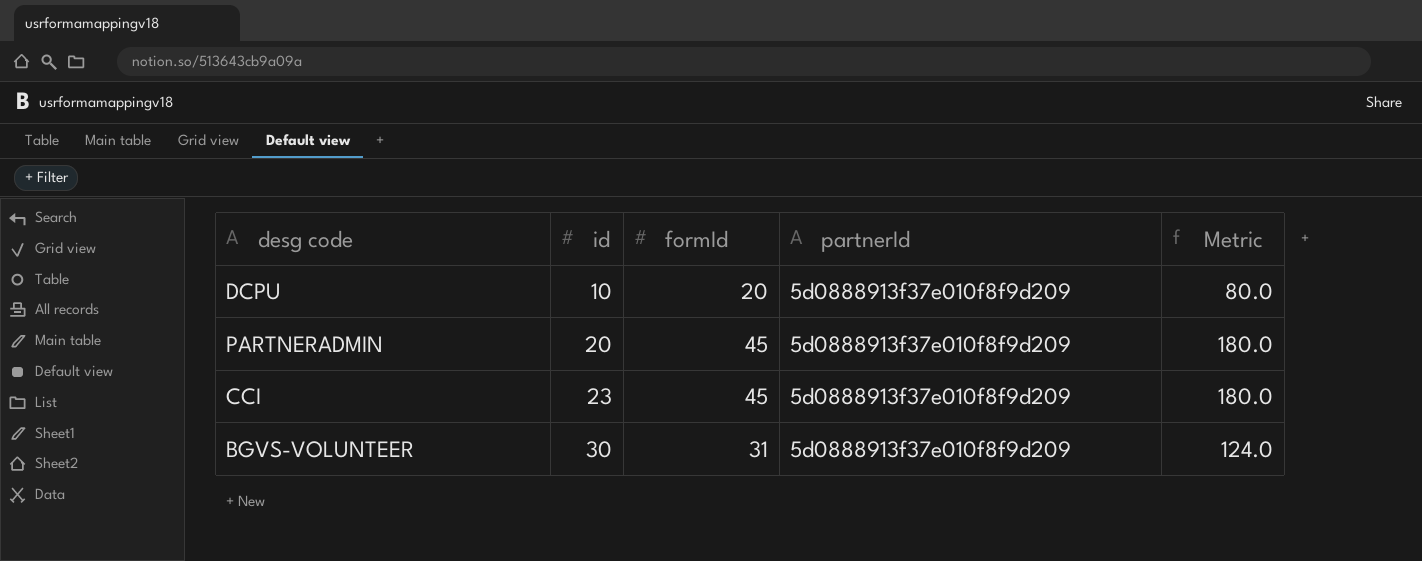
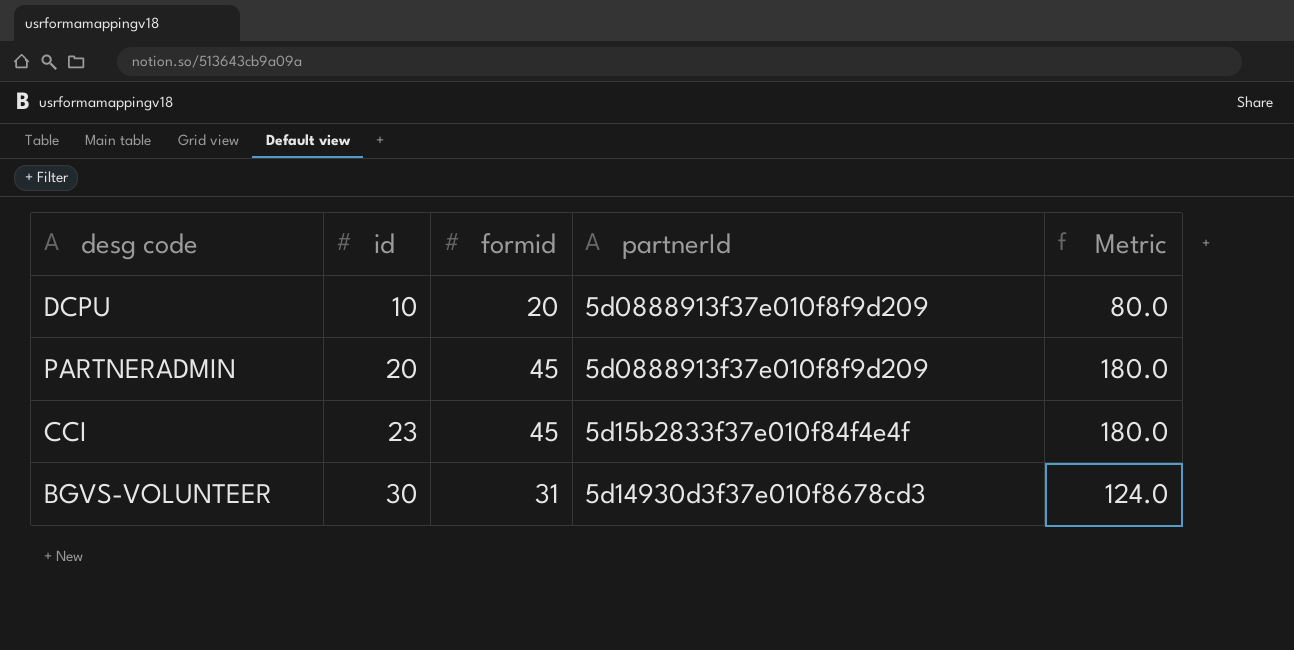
column name: formId -> formid
CCI | partnerId: 5d0888913f37e010f8f9d209 -> 5d15b2833f37e010f84f4e4f
BGVS-VOLUNTEER | partnerId: 5d0888913f37e010f8f9d209 -> 5d14930d3f37e010f8678cd3

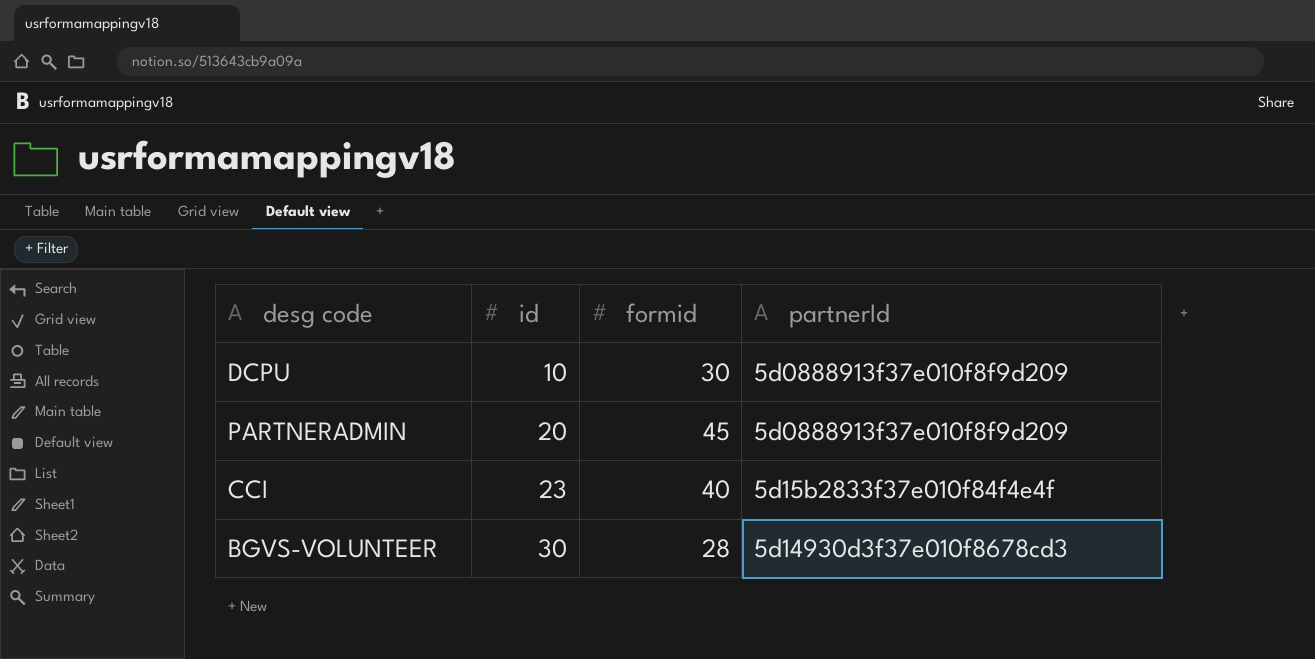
column Metric | formula: [formid] * 4 -> none
DCPU | formid: 20 -> 30
CCI | formid: 45 -> 40
BGVS-VOLUNTEER | formid: 31 -> 28

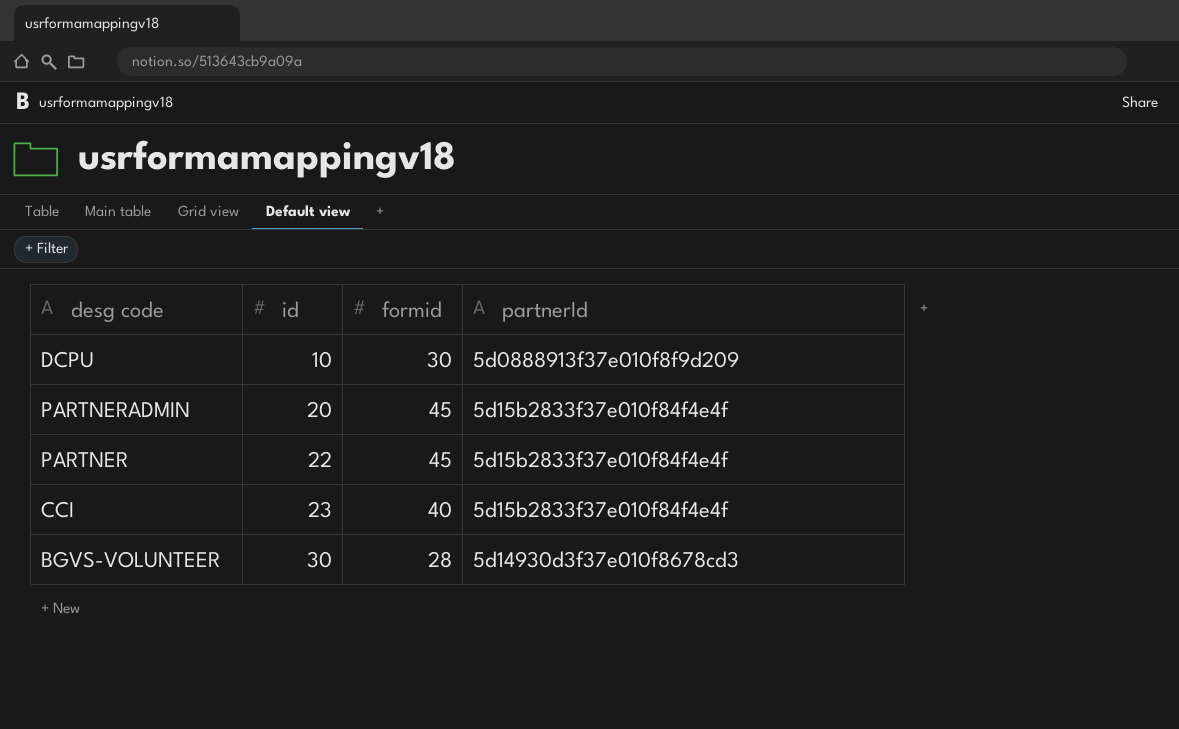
PARTNERADMIN | partnerId: 5d0888913f37e010f8f9d209 -> 5d15b2833f37e010f84f4e4f
row PARTNER: none -> 22 | 45 | 5d15b2833f37e010f84f4e4f

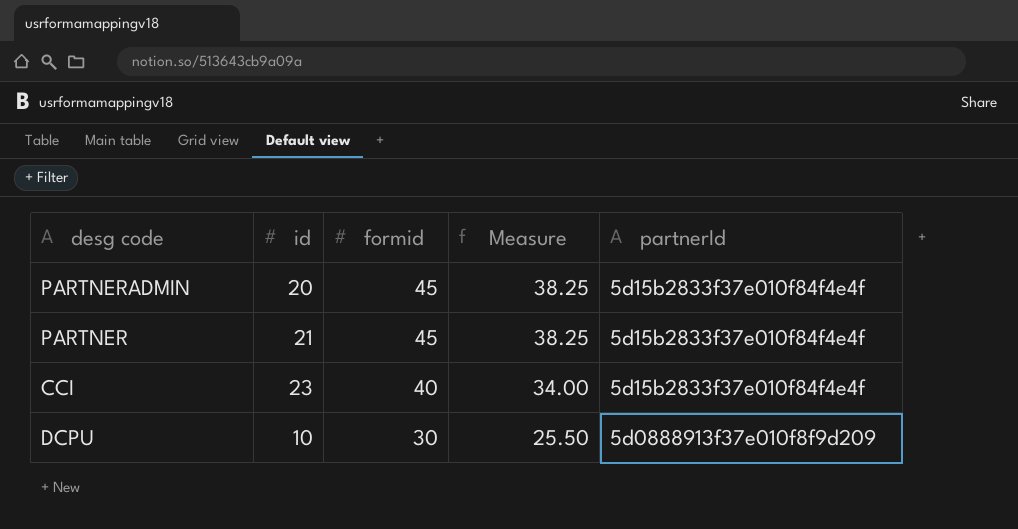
row order: id ascending -> formid descending
column Measure | formula: none -> [formid] * 0.85
row BGVS-VOLUNTEER: 30 | 28 | 5d14930d3f37e010f8678cd3 -> none
PARTNER | id: 22 -> 21

